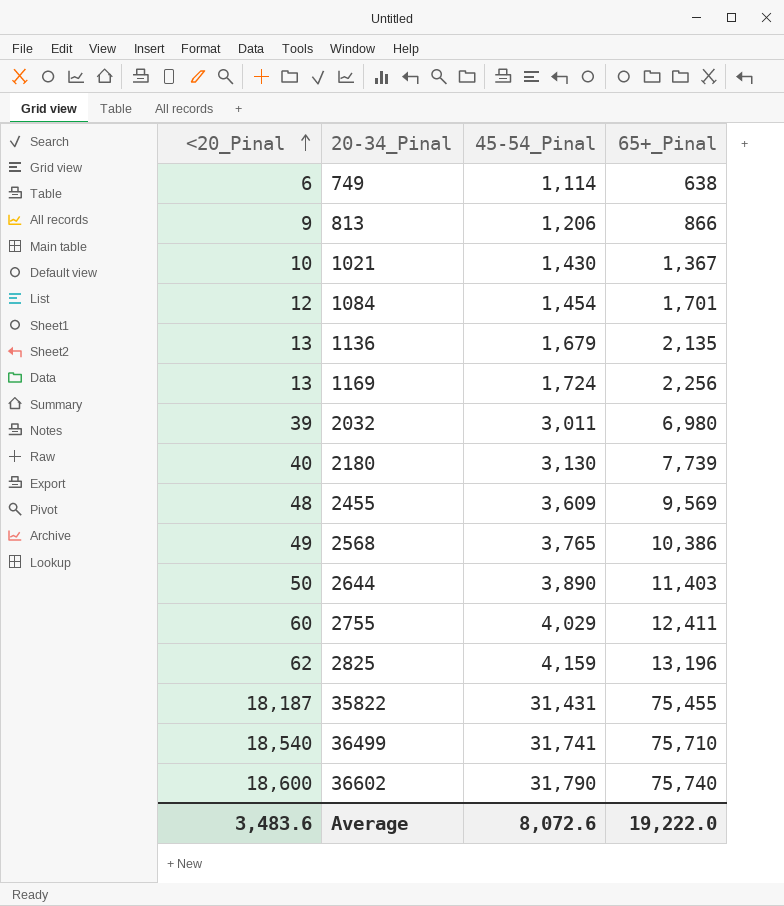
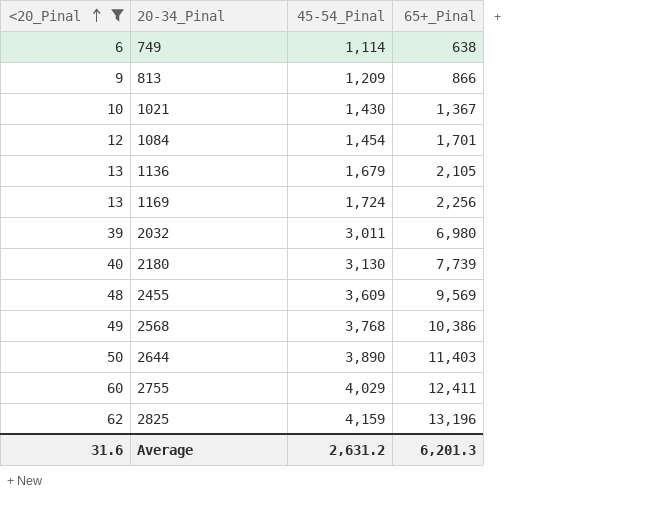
filter: none -> <20_Pinal <= 62
813 | 45-54_Pinal: 1,206 -> 1,209
1136 | 65+_Pinal: 2,135 -> 2,105
2568 | 45-54_Pinal: 3,765 -> 3,768
Average | <20_Pinal: 3,483.6 -> 31.6
Average | 45-54_Pinal: 8,072.6 -> 2,631.2
Average | 65+_Pinal: 19,222.0 -> 6,201.3

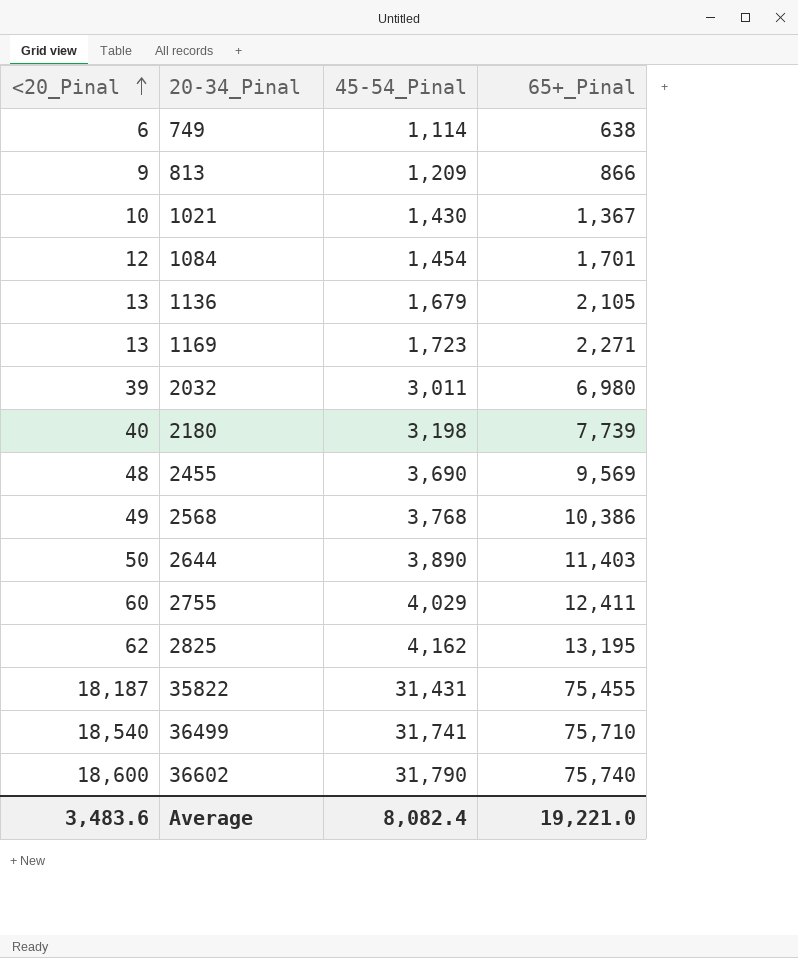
filter: <20_Pinal <= 62 -> none
1169 | 45-54_Pinal: 1,724 -> 1,723
1169 | 65+_Pinal: 2,256 -> 2,271
2180 | 45-54_Pinal: 3,130 -> 3,198
2455 | 45-54_Pinal: 3,609 -> 3,690
2825 | 45-54_Pinal: 4,159 -> 4,162
2825 | 65+_Pinal: 13,196 -> 13,195
Average | <20_Pinal: 31.6 -> 3,483.6
Average | 45-54_Pinal: 2,631.2 -> 8,082.4
Average | 65+_Pinal: 6,201.3 -> 19,221.0

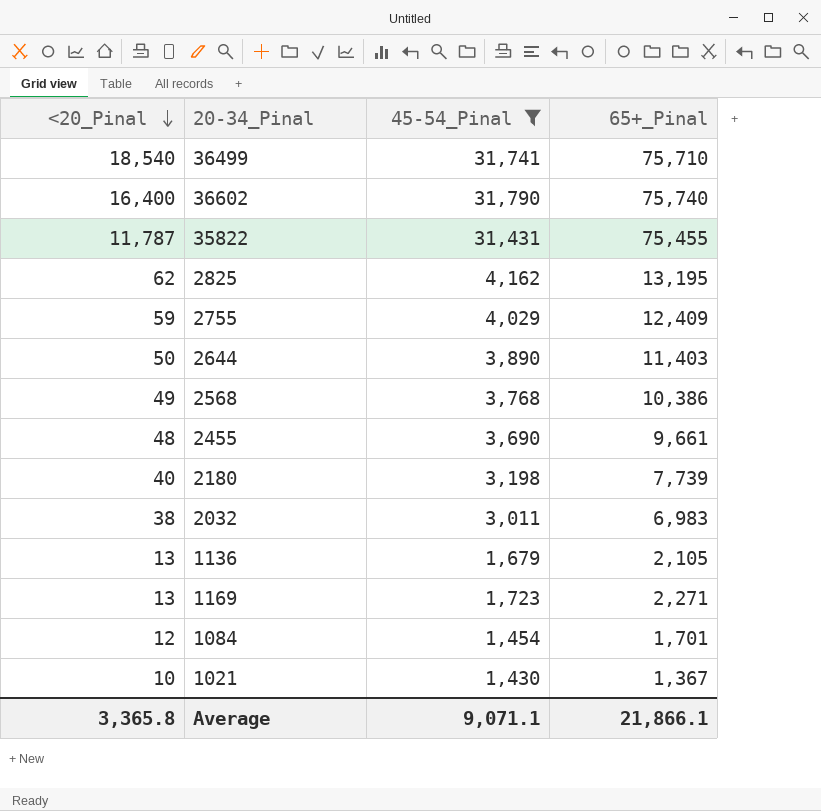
filter: none -> 45-54_Pinal >= 1,430
row order: <20_Pinal ascending -> <20_Pinal descending
36602 | <20_Pinal: 18,600 -> 16,400
35822 | <20_Pinal: 18,187 -> 11,787
2755 | <20_Pinal: 60 -> 59
2755 | 65+_Pinal: 12,411 -> 12,409
2455 | 65+_Pinal: 9,569 -> 9,661
2032 | <20_Pinal: 39 -> 38
2032 | 65+_Pinal: 6,980 -> 6,983
Average | <20_Pinal: 3,483.6 -> 3,365.8
Average | 45-54_Pinal: 8,082.4 -> 9,071.1
Average | 65+_Pinal: 19,221.0 -> 21,866.1

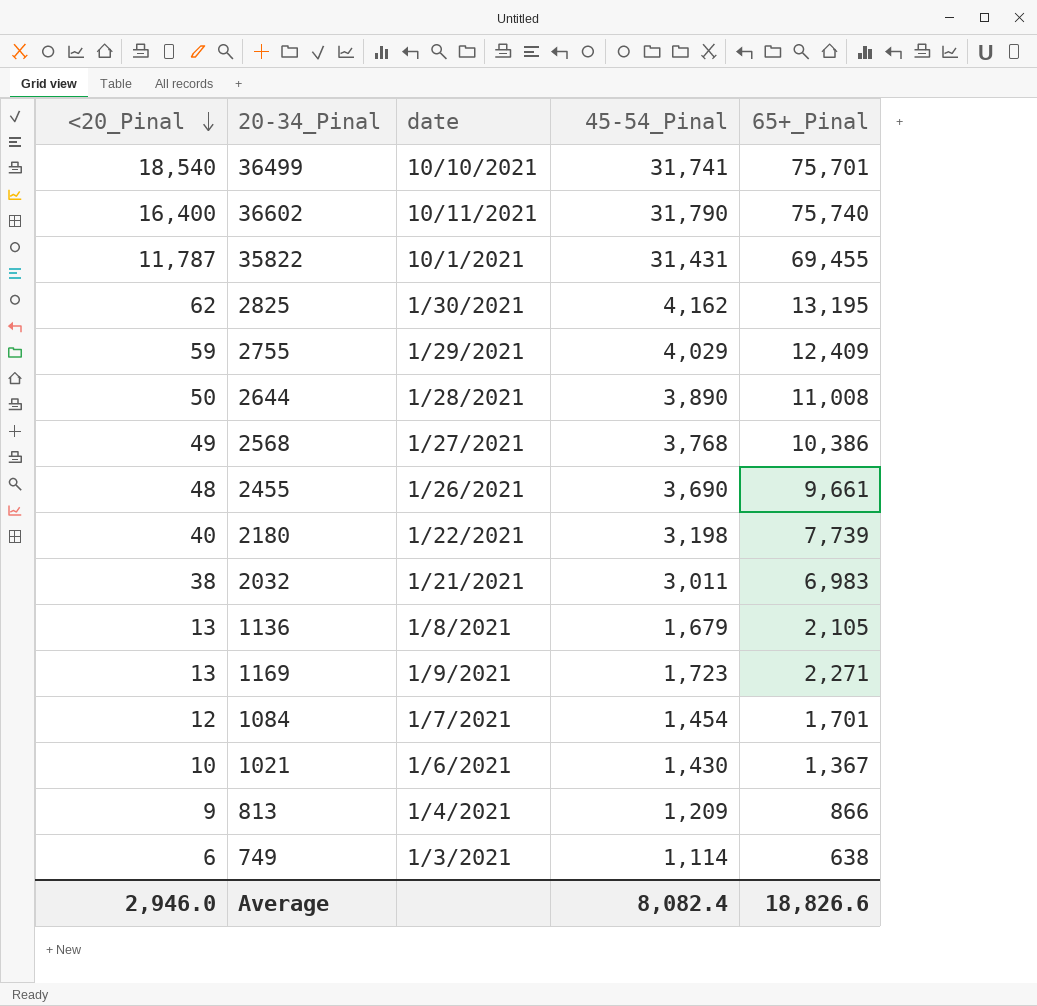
filter: 45-54_Pinal >= 1,430 -> none
column date | position: none -> 3
36499 | 65+_Pinal: 75,710 -> 75,701
35822 | 65+_Pinal: 75,455 -> 69,455
2644 | 65+_Pinal: 11,403 -> 11,008
Average | <20_Pinal: 3,365.8 -> 2,946.0
Average | 45-54_Pinal: 9,071.1 -> 8,082.4
Average | 65+_Pinal: 21,866.1 -> 18,826.6

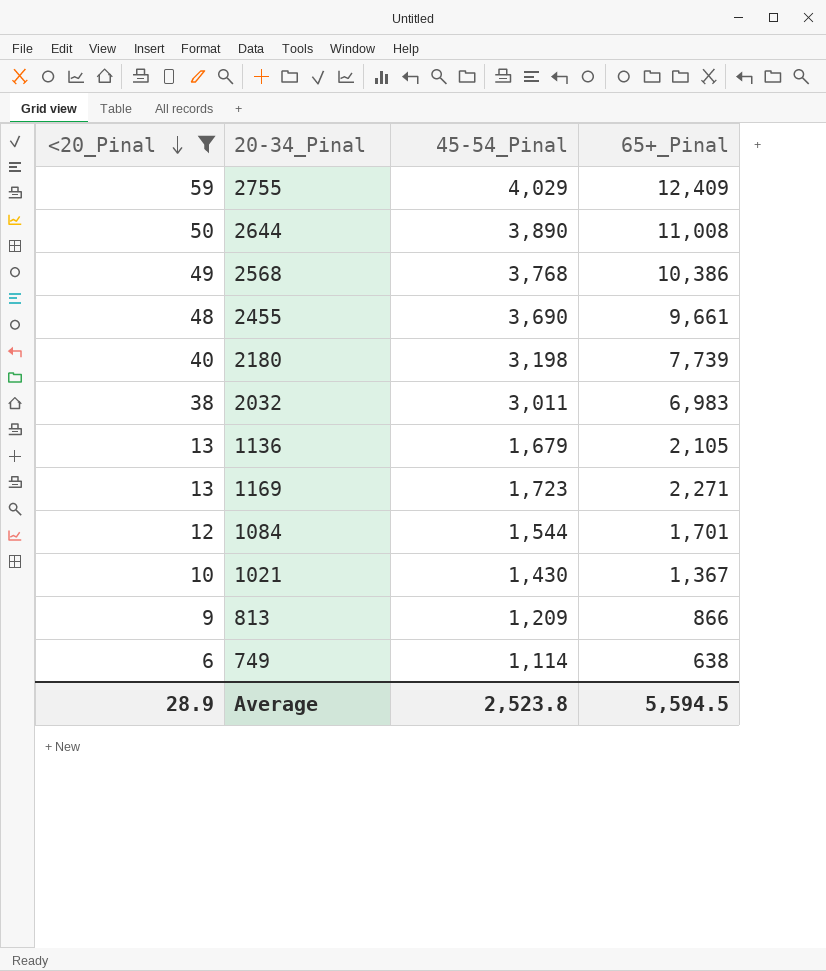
filter: none -> <20_Pinal <= 59
column date | position: 3 -> none
1084 | 45-54_Pinal: 1,454 -> 1,544
Average | <20_Pinal: 2,946.0 -> 28.9
Average | 45-54_Pinal: 8,082.4 -> 2,523.8
Average | 65+_Pinal: 18,826.6 -> 5,594.5

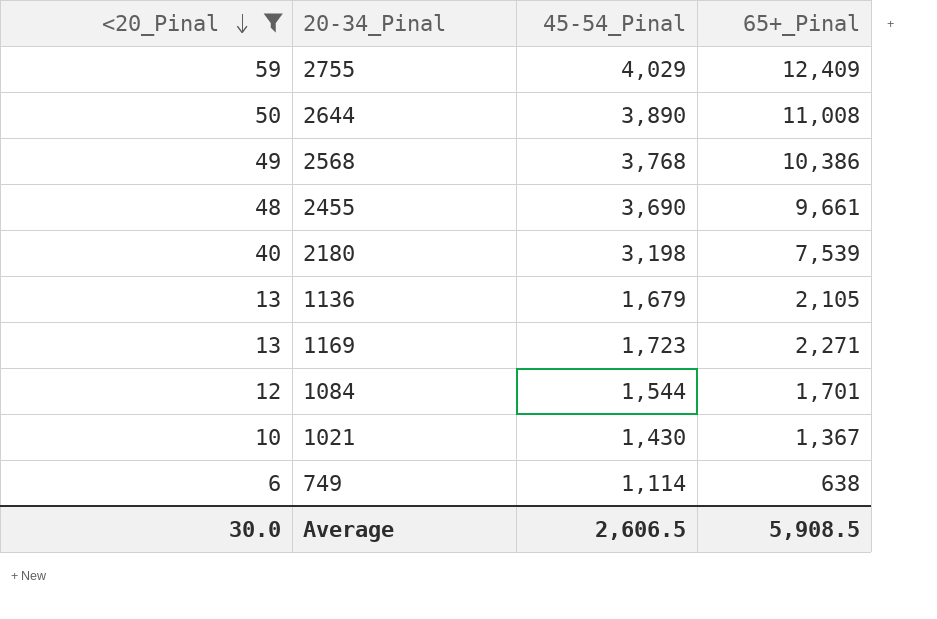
row 2032: 38 | 3,011 | 6,983 -> none
row 813: 9 | 1,209 | 866 -> none
2180 | 65+_Pinal: 7,739 -> 7,539
Average | <20_Pinal: 28.9 -> 30.0
Average | 45-54_Pinal: 2,523.8 -> 2,606.5
Average | 65+_Pinal: 5,594.5 -> 5,908.5

